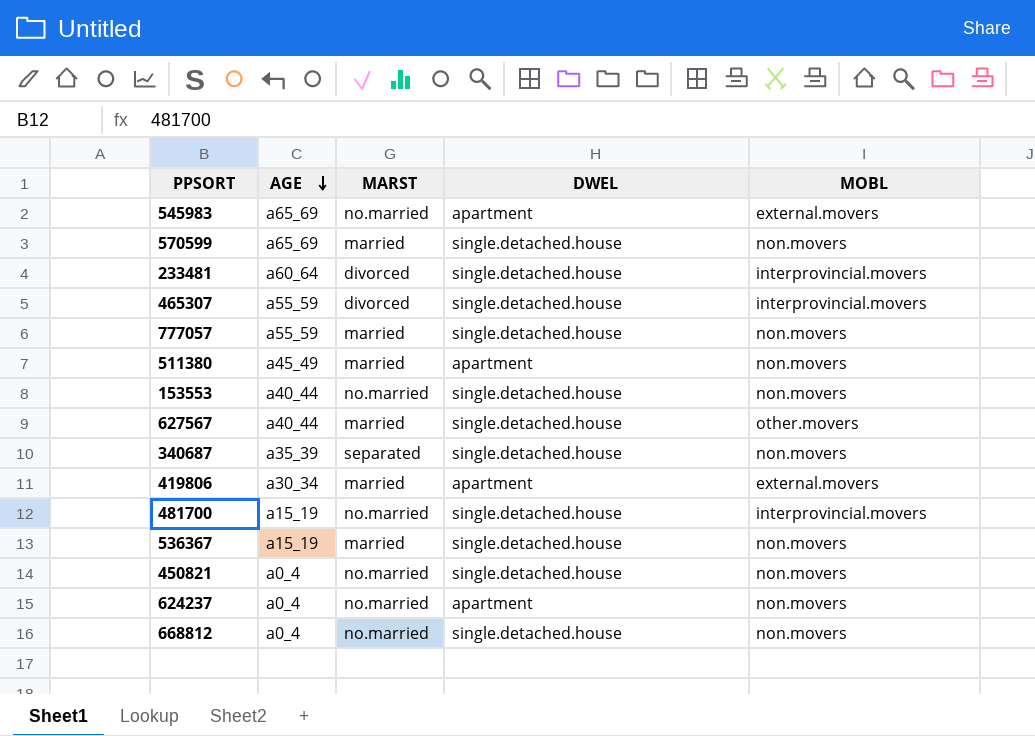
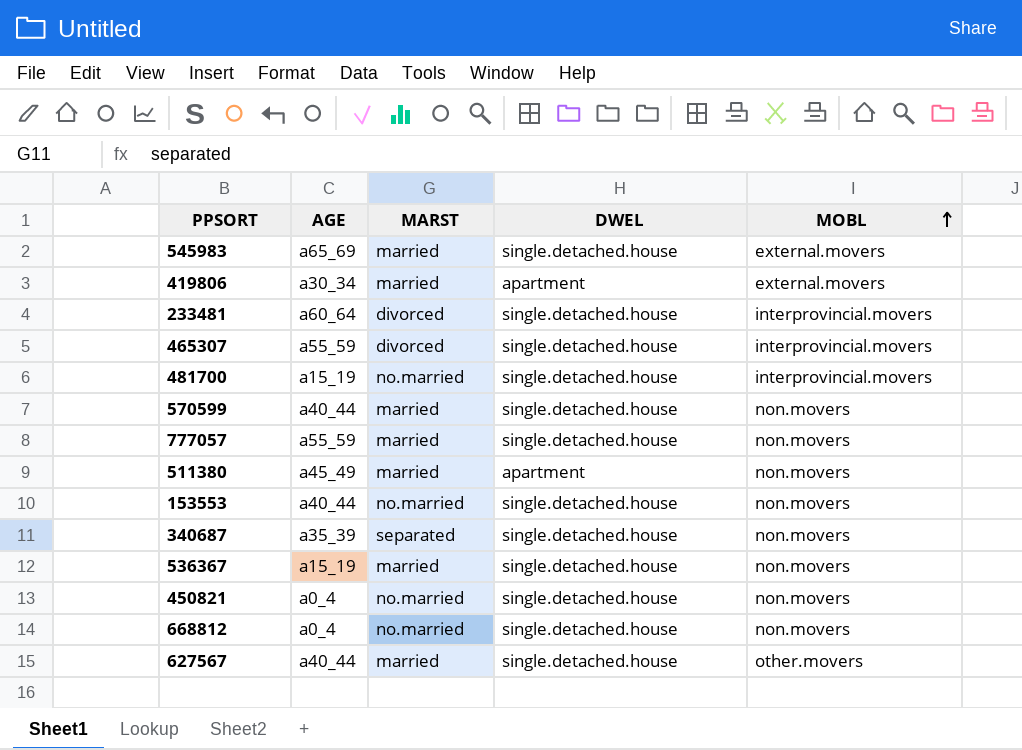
row order: AGE descending -> MOBL ascending
row 624237: a0_4 | no.married | apartment | non.movers -> none
545983 | MARST: no.married -> married
545983 | DWEL: apartment -> single.detached.house
570599 | AGE: a65_69 -> a40_44

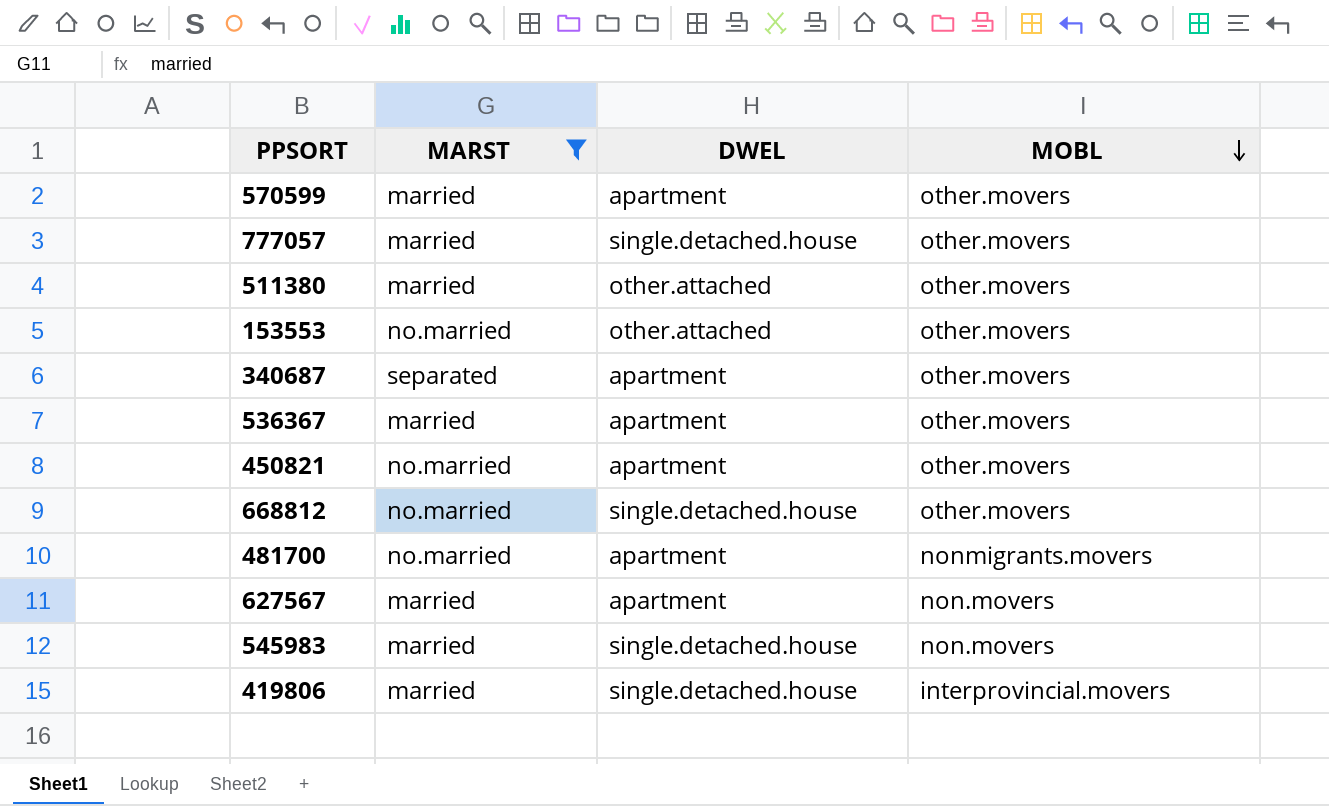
filter: none -> MARST != divorced
row order: MOBL ascending -> MOBL descending
column AGE | position: 2 -> none
570599 | DWEL: single.detached.house -> apartment
570599 | MOBL: non.movers -> other.movers
777057 | MOBL: non.movers -> other.movers
511380 | DWEL: apartment -> other.attached
511380 | MOBL: non.movers -> other.movers
153553 | DWEL: single.detached.house -> other.attached
153553 | MOBL: non.movers -> other.movers
340687 | DWEL: single.detached.house -> apartment
340687 | MOBL: non.movers -> other.movers
536367 | DWEL: single.detached.house -> apartment
536367 | MOBL: non.movers -> other.movers
450821 | DWEL: single.detached.house -> apartment
450821 | MOBL: non.movers -> other.movers
668812 | MOBL: non.movers -> other.movers
481700 | DWEL: single.detached.house -> apartment
481700 | MOBL: interprovincial.movers -> nonmigrants.movers
627567 | DWEL: single.detached.house -> apartment
627567 | MOBL: other.movers -> non.movers
545983 | MOBL: external.movers -> non.movers
419806 | DWEL: apartment -> single.detached.house
419806 | MOBL: external.movers -> interprovincial.movers

